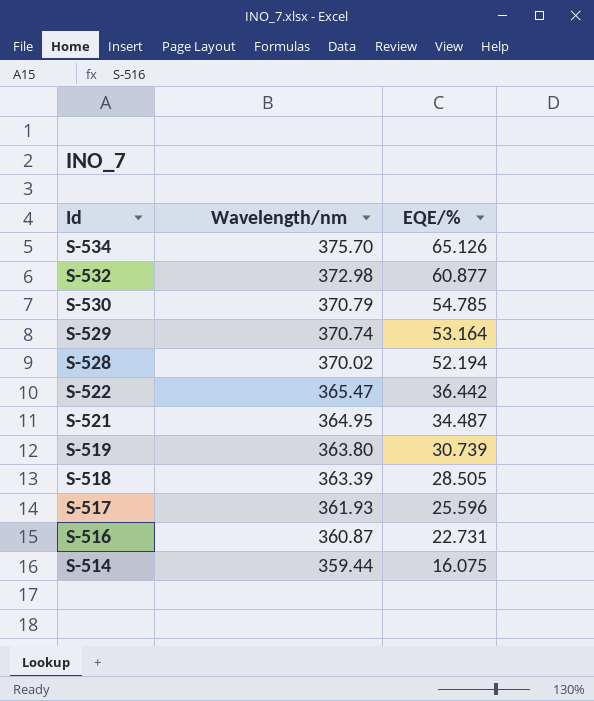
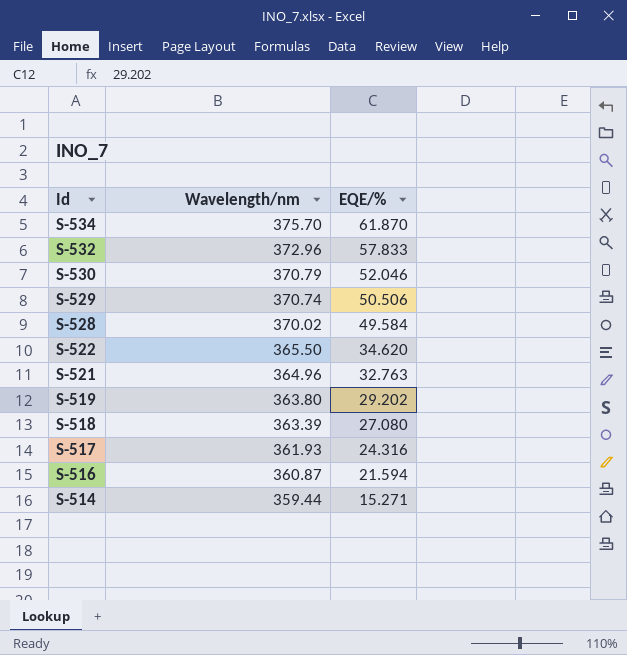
S-534 | EQE/%: 65.126 -> 61.870
S-532 | Wavelength/nm: 372.98 -> 372.96
S-532 | EQE/%: 60.877 -> 57.833
S-530 | EQE/%: 54.785 -> 52.046
S-529 | EQE/%: 53.164 -> 50.506
S-528 | EQE/%: 52.194 -> 49.584
S-522 | Wavelength/nm: 365.47 -> 365.50
S-522 | EQE/%: 36.442 -> 34.620
S-521 | Wavelength/nm: 364.95 -> 364.96
S-521 | EQE/%: 34.487 -> 32.763
S-519 | EQE/%: 30.739 -> 29.202
S-518 | EQE/%: 28.505 -> 27.080
S-517 | EQE/%: 25.596 -> 24.316
S-516 | EQE/%: 22.731 -> 21.594
S-514 | EQE/%: 16.075 -> 15.271

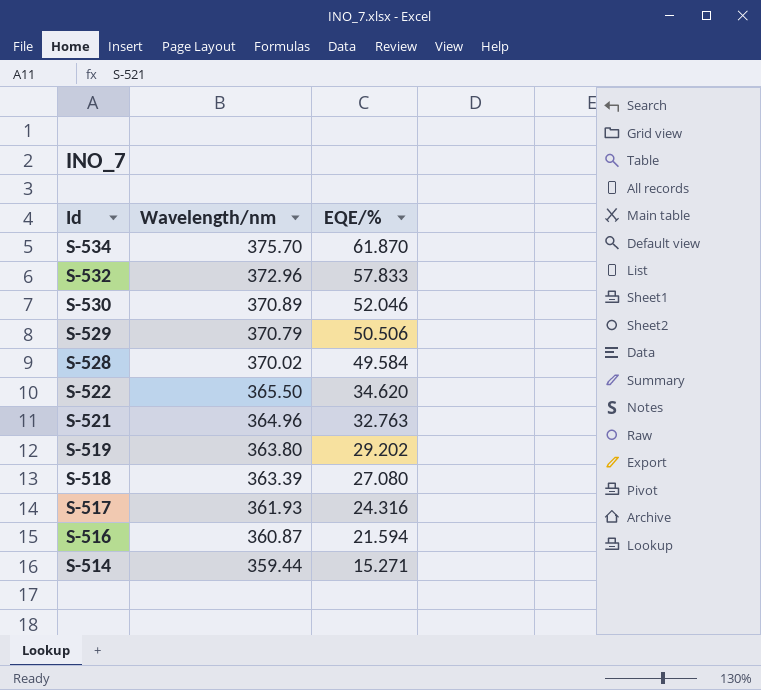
S-530 | Wavelength/nm: 370.79 -> 370.89
S-529 | Wavelength/nm: 370.74 -> 370.79

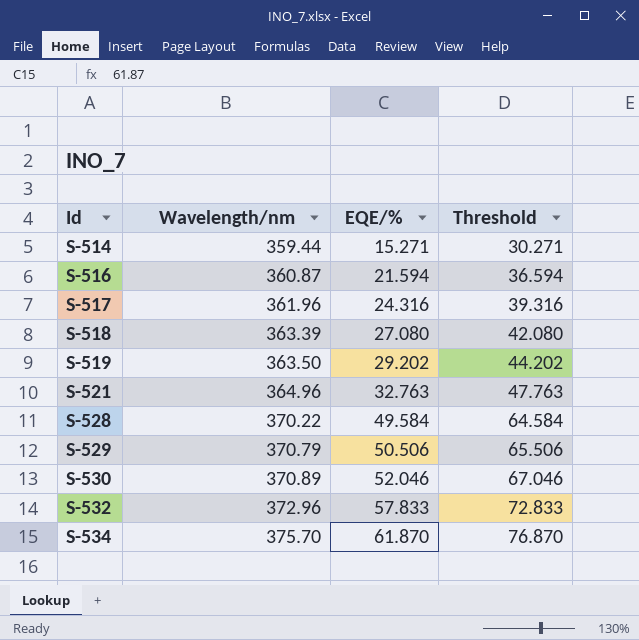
row order: Id descending -> Id ascending
column Threshold | formula: none -> [EQE/%] + 15
row S-522: 365.50 | 34.620 -> none
S-517 | Wavelength/nm: 361.93 -> 361.96
S-519 | Wavelength/nm: 363.80 -> 363.50
S-528 | Wavelength/nm: 370.02 -> 370.22

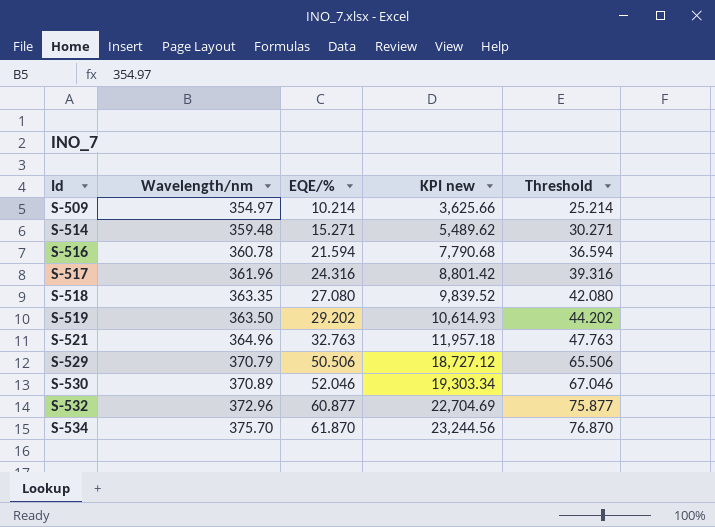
column KPI new | formula: none -> [Wavelength/nm] * [EQE/%]
row S-528: 370.22 | 49.584 | 64.584 -> none
row S-509: none -> 354.97 | 10.214 | 3,625.66 | 25.214
S-514 | Wavelength/nm: 359.44 -> 359.48
S-516 | Wavelength/nm: 360.87 -> 360.78
S-518 | Wavelength/nm: 363.39 -> 363.35
S-532 | EQE/%: 57.833 -> 60.877
S-532 | Threshold: 72.833 -> 75.877

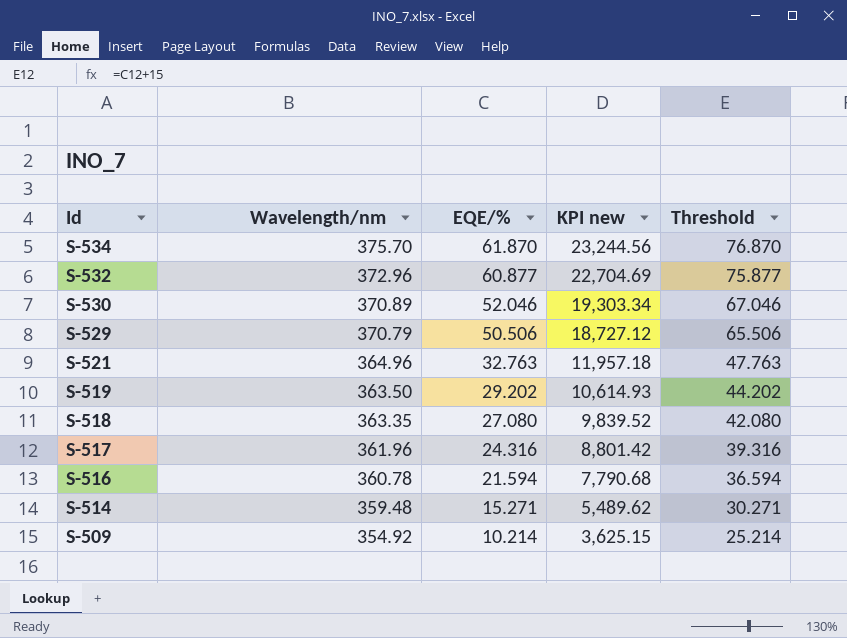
row order: Id ascending -> Id descending
S-509 | Wavelength/nm: 354.97 -> 354.92
S-509 | KPI new: 3,625.66 -> 3,625.15

